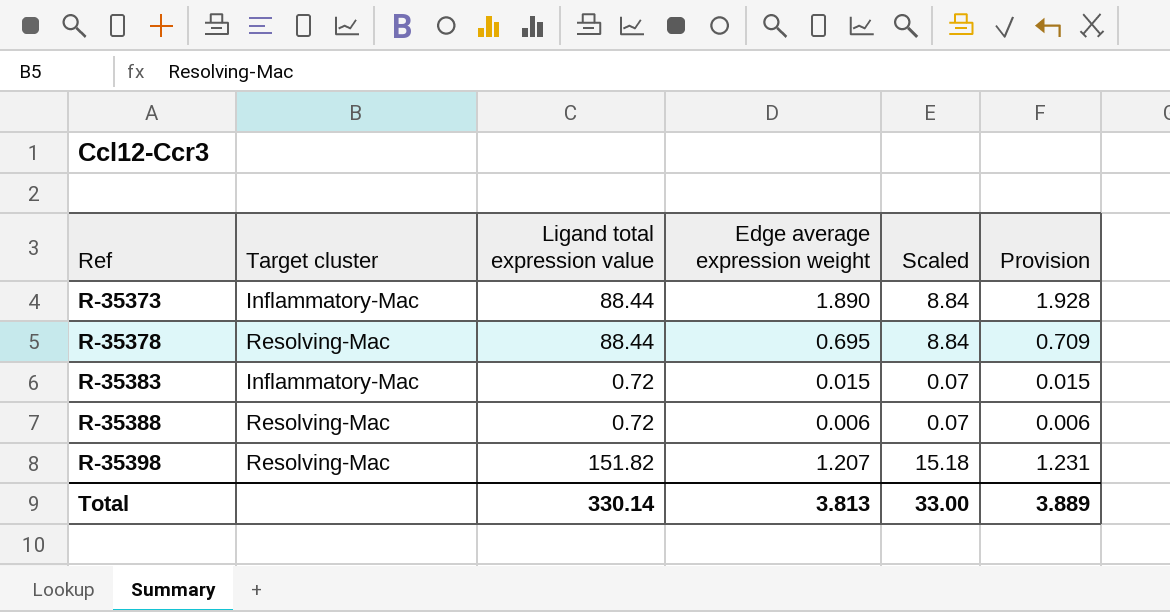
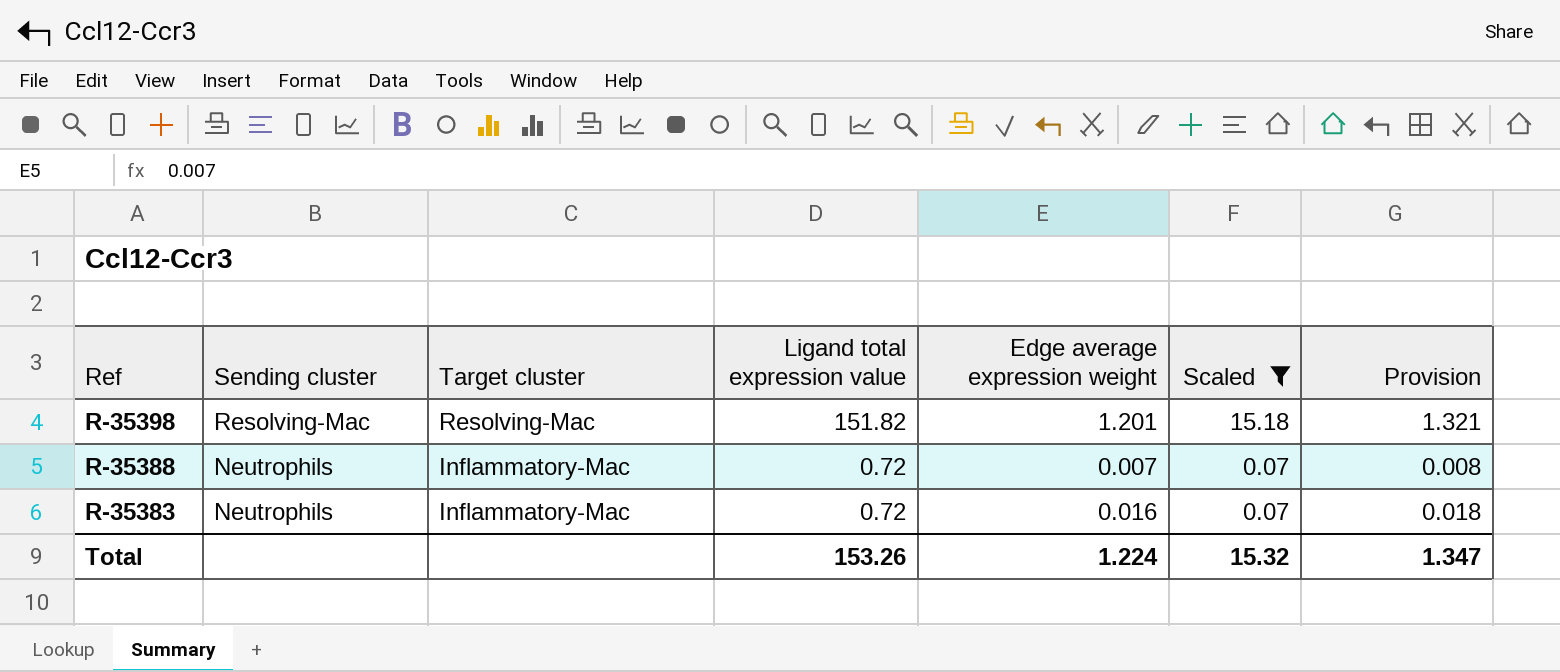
filter: none -> Scaled != 8.84
row order: Ref ascending -> Ref descending
column Sending cluster | position: none -> 2
column Provision | formula: [Edge average expression weight] * 1.02 -> [Edge average expression weight] * 1.1
R-35398 | Edge average expression weight: 1.207 -> 1.201
R-35388 | Target cluster: Resolving-Mac -> Inflammatory-Mac
R-35388 | Edge average expression weight: 0.006 -> 0.007
R-35383 | Edge average expression weight: 0.015 -> 0.016
Total | Ligand total expression value: 330.14 -> 153.26
Total | Edge average expression weight: 3.813 -> 1.224
Total | Scaled: 33.00 -> 15.32
Total | Provision: 3.889 -> 1.347

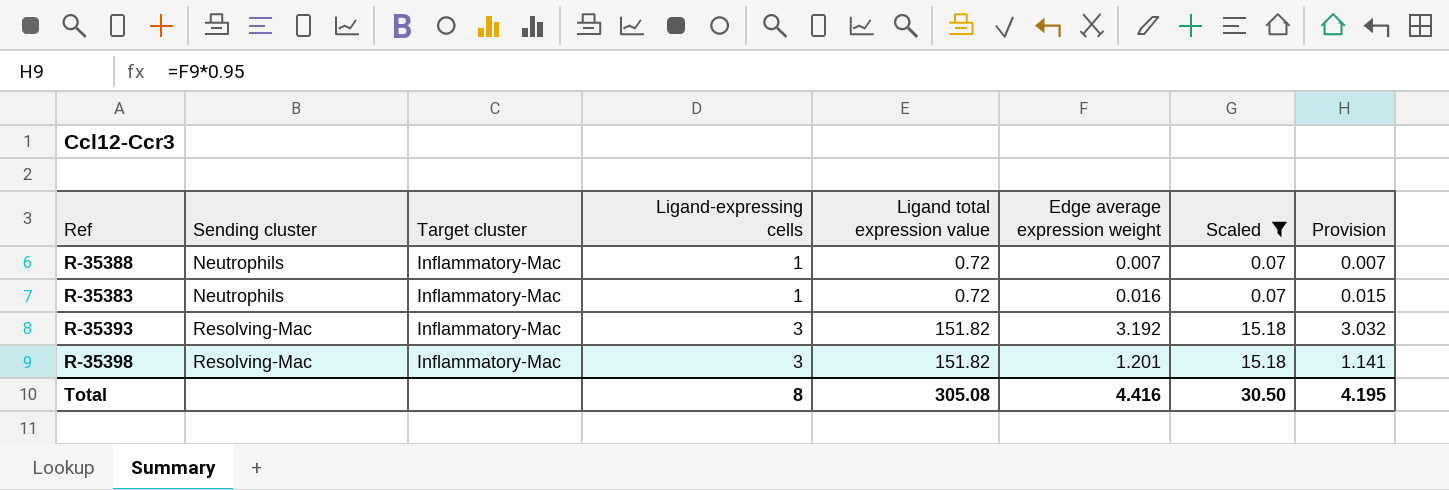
row order: Ref descending -> Sending cluster ascending
column Ligand-expressing cells | position: none -> 4
column Provision | formula: [Edge average expression weight] * 1.1 -> [Edge average expression weight] * 0.95
row R-35393: none -> Resolving-Mac | Inflammatory-Mac | 3 | 151.82 | 3.192 | 15.18 | 3.032
R-35398 | Target cluster: Resolving-Mac -> Inflammatory-Mac
Total | Ligand total expression value: 153.26 -> 305.08
Total | Edge average expression weight: 1.224 -> 4.416
Total | Scaled: 15.32 -> 30.50
Total | Provision: 1.347 -> 4.195

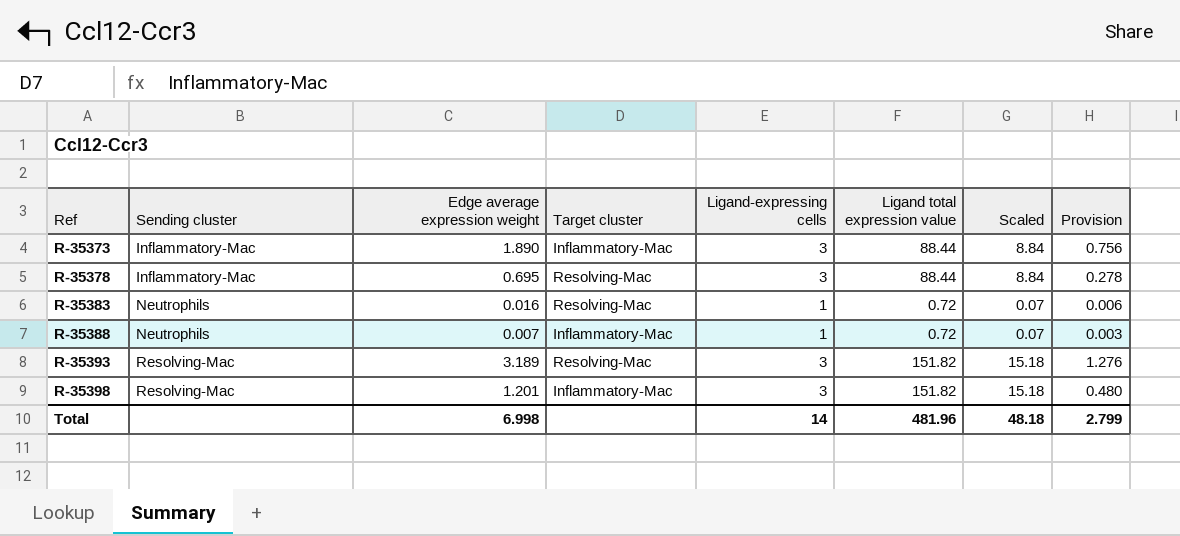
filter: Scaled != 8.84 -> none
row order: Sending cluster ascending -> Ref ascending
column Edge average expression weight | position: 6 -> 3
column Provision | formula: [Edge average expression weight] * 0.95 -> [Edge average expression weight] * 0.4
R-35383 | Target cluster: Inflammatory-Mac -> Resolving-Mac
R-35393 | Edge average expression weight: 3.192 -> 3.189
R-35393 | Target cluster: Inflammatory-Mac -> Resolving-Mac
Total | Edge average expression weight: 4.416 -> 6.998
Total | Ligand-expressing cells: 8 -> 14
Total | Ligand total expression value: 305.08 -> 481.96
Total | Scaled: 30.50 -> 48.18
Total | Provision: 4.195 -> 2.799

